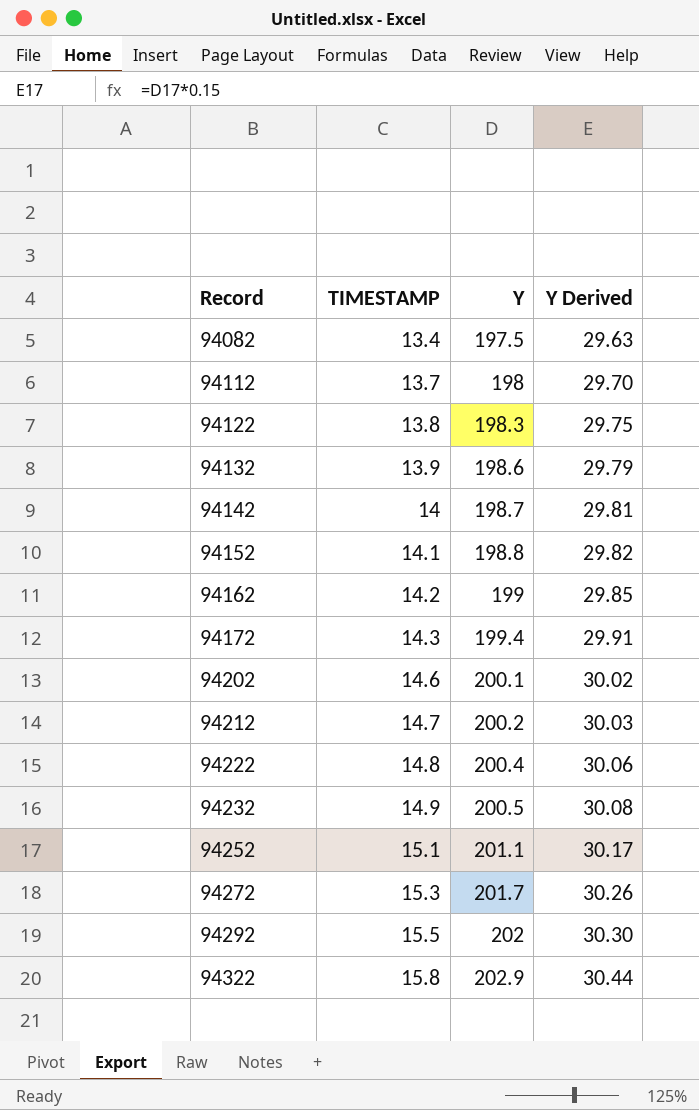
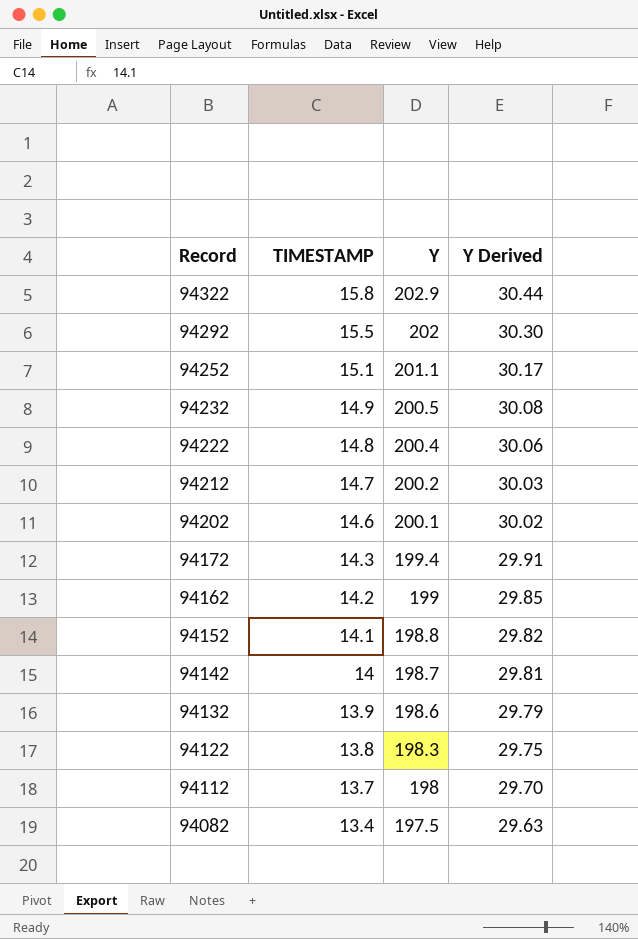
row order: Record ascending -> Record descending
row 94272: 15.3 | 201.7 | 30.26 -> none

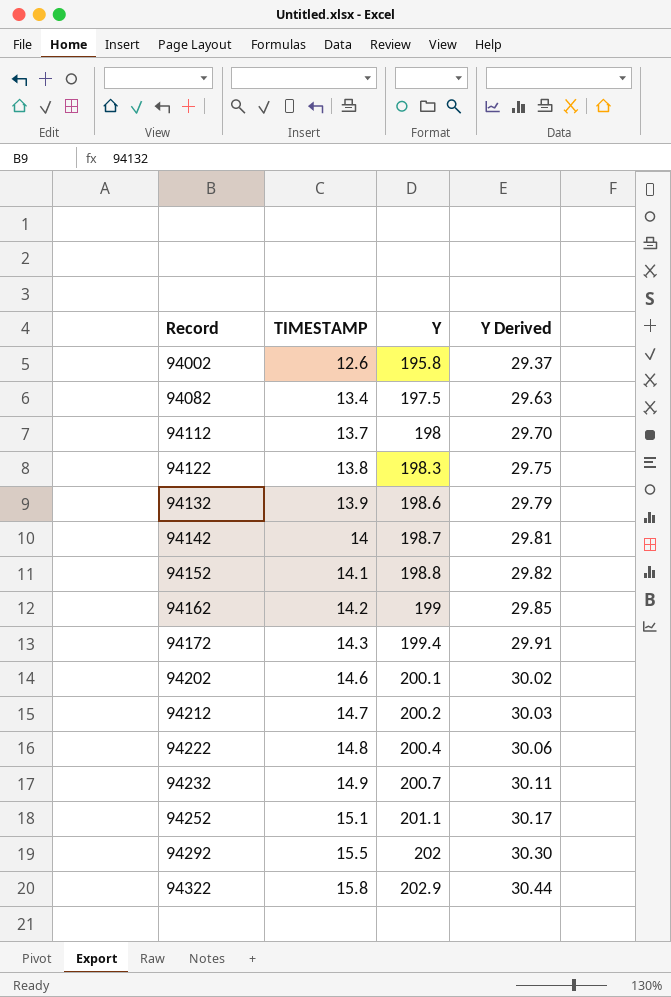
row order: Record descending -> Record ascending
row 94002: none -> 12.6 | 195.8 | 29.37
94232 | Y: 200.5 -> 200.7
94232 | Y Derived: 30.08 -> 30.11

